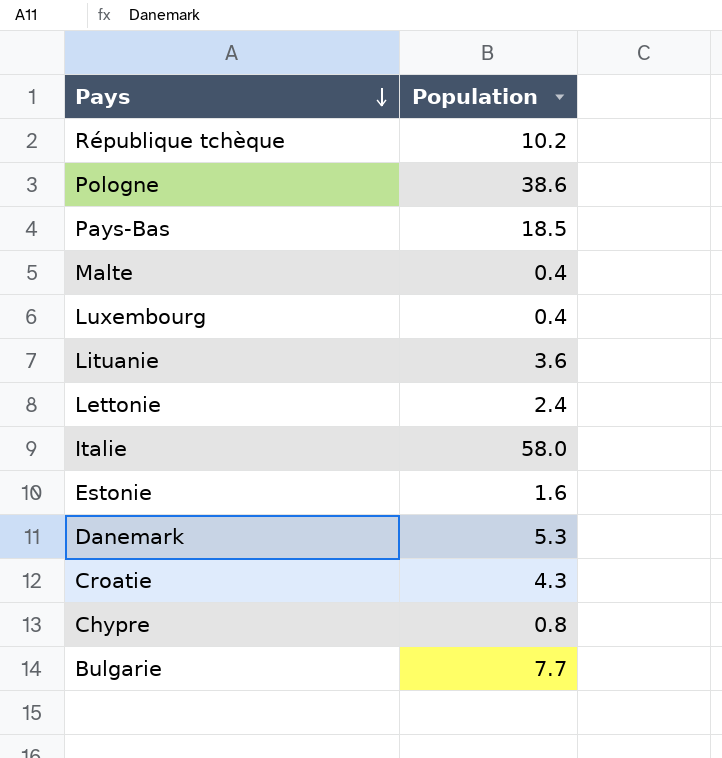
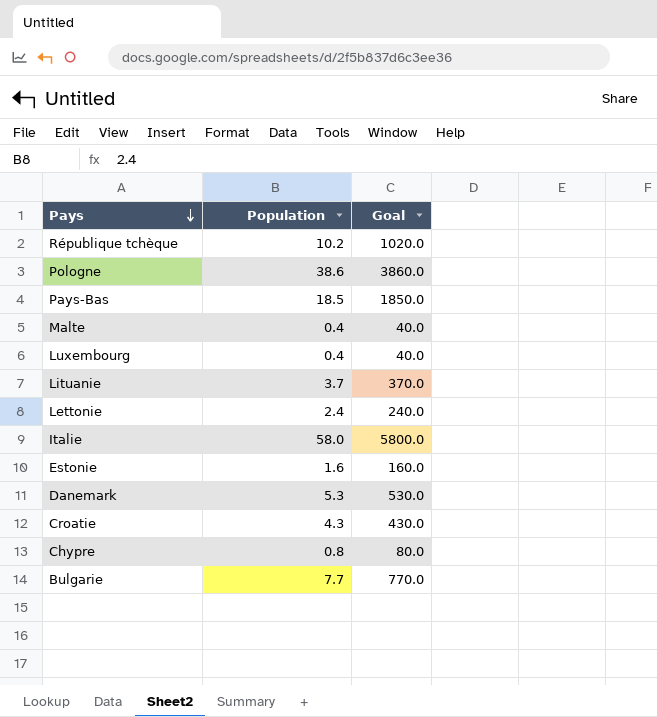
column Goal | formula: none -> [Population] * 100
Lituanie | Population: 3.6 -> 3.7

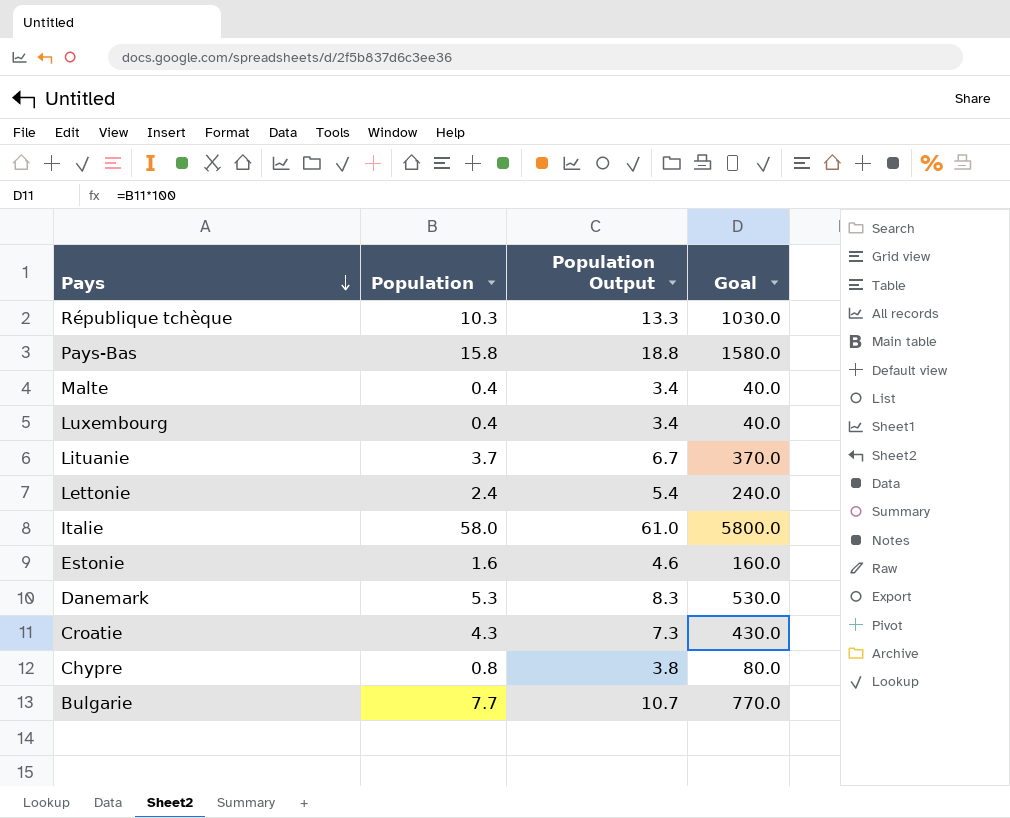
column Population Output | formula: none -> [Population] + 3
row Pologne: 38.6 | 3860.0 -> none
République tchèque | Population: 10.2 -> 10.3
République tchèque | Goal: 1020.0 -> 1030.0
Pays-Bas | Population: 18.5 -> 15.8
Pays-Bas | Goal: 1850.0 -> 1580.0

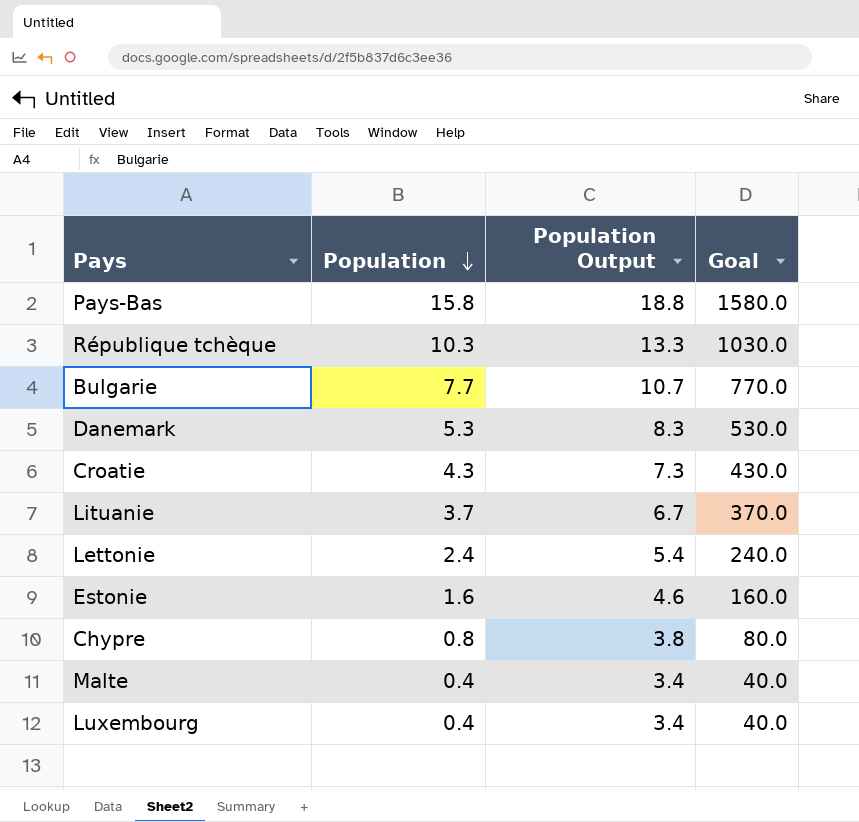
row order: Pays descending -> Population descending
row Italie: 58.0 | 61.0 | 5800.0 -> none

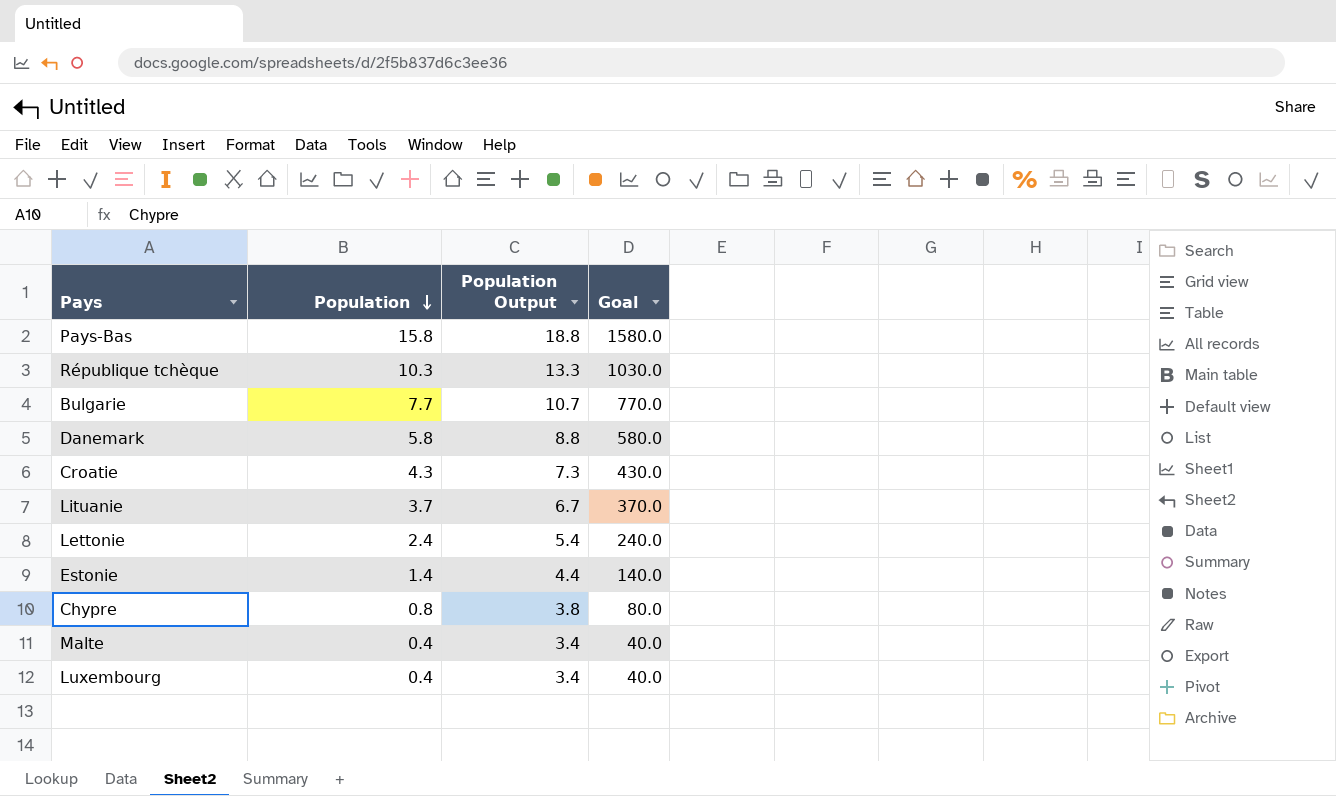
Danemark | Population: 5.3 -> 5.8
Danemark | Population Output: 8.3 -> 8.8
Danemark | Goal: 530.0 -> 580.0
Estonie | Population: 1.6 -> 1.4
Estonie | Population Output: 4.6 -> 4.4
Estonie | Goal: 160.0 -> 140.0

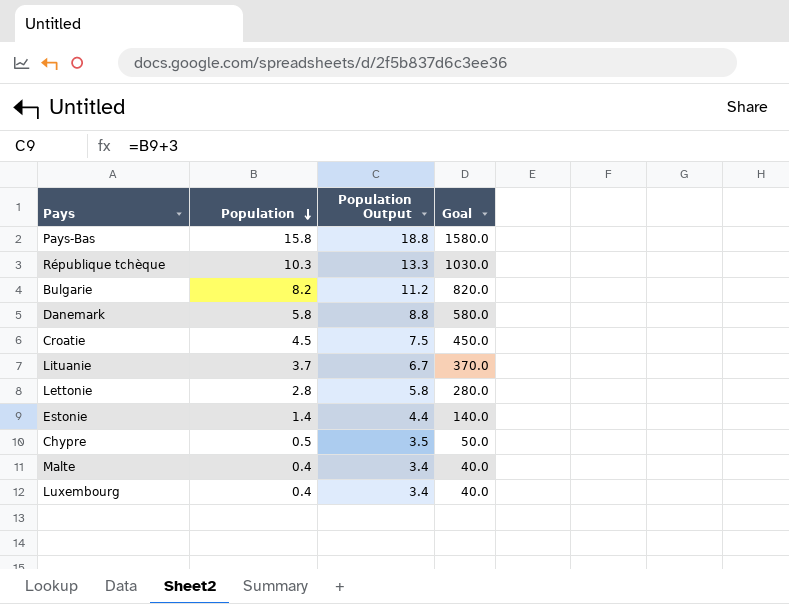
Bulgarie | Population: 7.7 -> 8.2
Bulgarie | Population Output: 10.7 -> 11.2
Bulgarie | Goal: 770.0 -> 820.0
Croatie | Population: 4.3 -> 4.5
Croatie | Population Output: 7.3 -> 7.5
Croatie | Goal: 430.0 -> 450.0
Lettonie | Population: 2.4 -> 2.8
Lettonie | Population Output: 5.4 -> 5.8
Lettonie | Goal: 240.0 -> 280.0
Chypre | Population: 0.8 -> 0.5
Chypre | Population Output: 3.8 -> 3.5
Chypre | Goal: 80.0 -> 50.0

